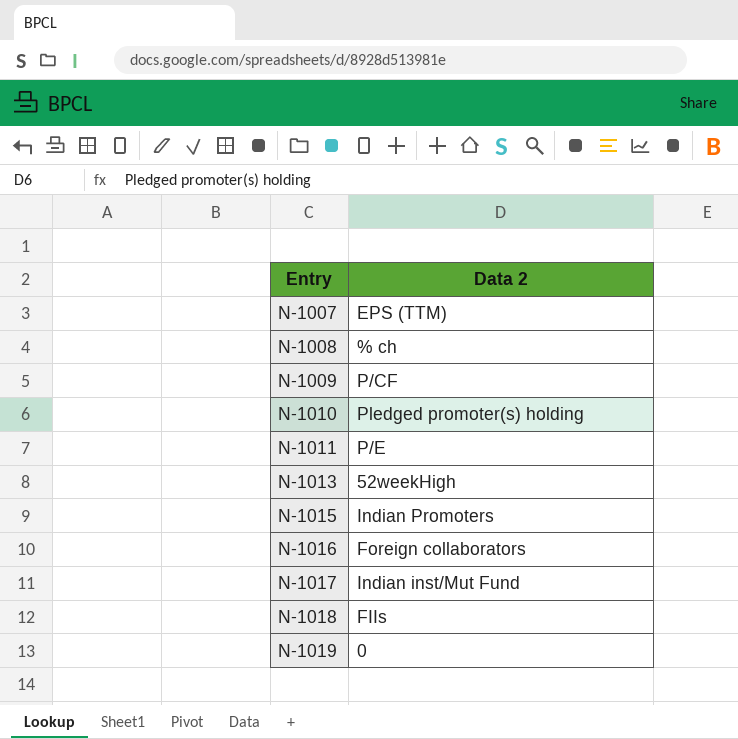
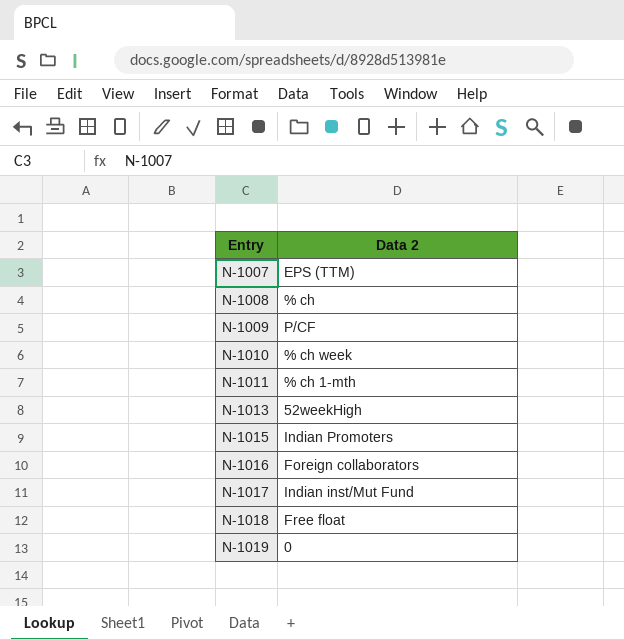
N-1010 | Data 2: Pledged promoter(s) holding -> % ch week
N-1011 | Data 2: P/E -> % ch 1-mth
N-1018 | Data 2: FIIs -> Free float

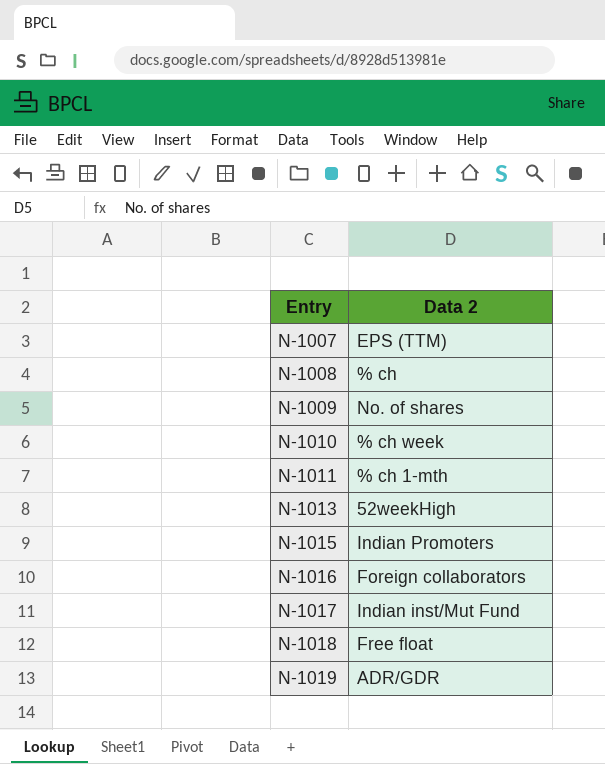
N-1009 | Data 2: P/CF -> No. of shares
N-1019 | Data 2: 0 -> ADR/GDR

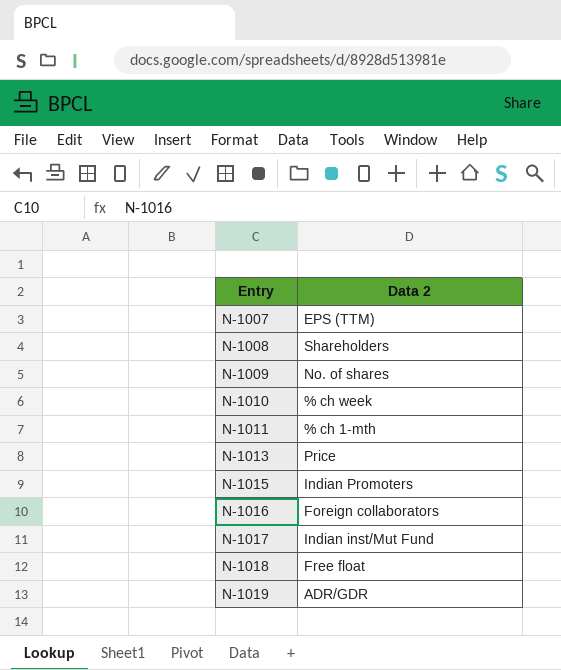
N-1008 | Data 2: % ch -> Shareholders
N-1013 | Data 2: 52weekHigh -> Price

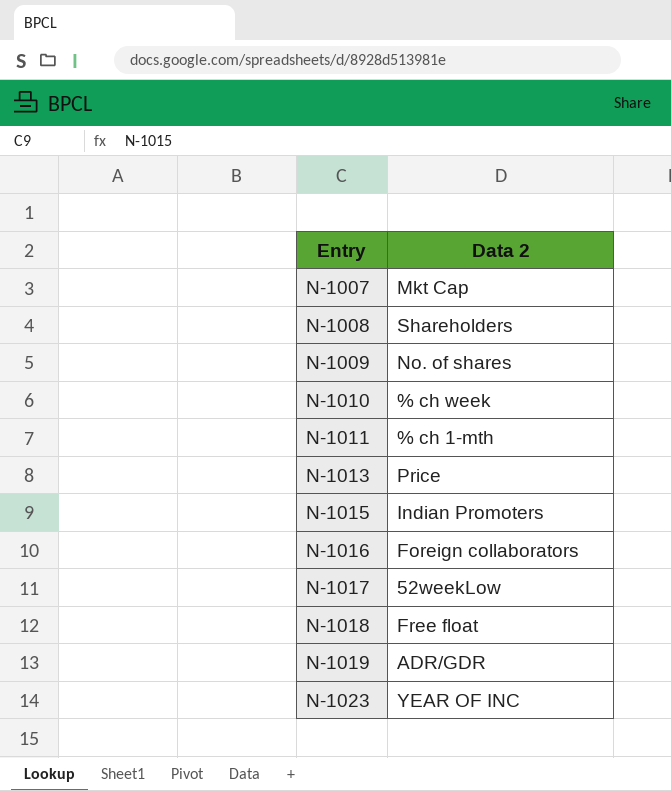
N-1007 | Data 2: EPS (TTM) -> Mkt Cap
N-1017 | Data 2: Indian inst/Mut Fund -> 52weekLow
row N-1023: none -> YEAR OF INC

